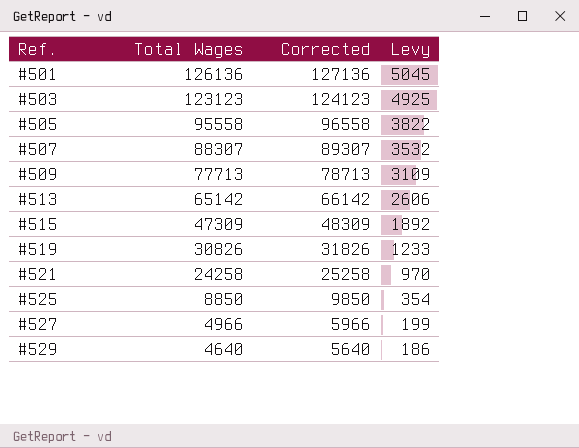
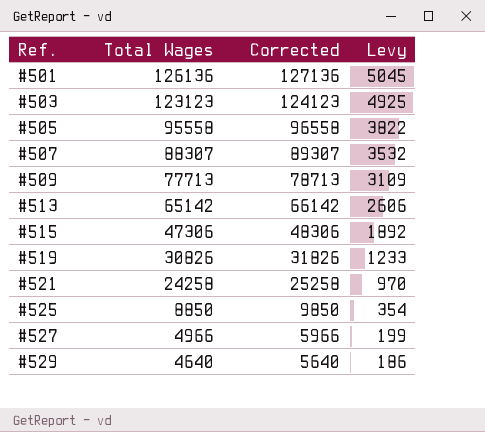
#515 | Total Wages: 47309 -> 47306
#515 | Corrected: 48309 -> 48306

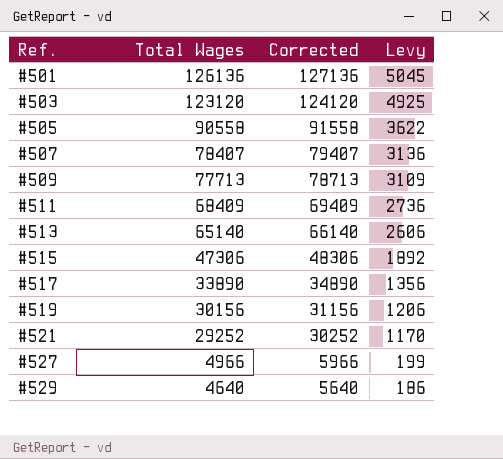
row #525: 8850 | 9850 | 354 -> none
#503 | Total Wages: 123123 -> 123120
#503 | Corrected: 124123 -> 124120
#505 | Total Wages: 95558 -> 90558
#505 | Corrected: 96558 -> 91558
#505 | Levy: 3822 -> 3622
#507 | Total Wages: 88307 -> 78407
#507 | Corrected: 89307 -> 79407
#507 | Levy: 3532 -> 3136
row #511: none -> 68409 | 69409 | 2736
#513 | Total Wages: 65142 -> 65140
#513 | Corrected: 66142 -> 66140
row #517: none -> 33890 | 34890 | 1356
#519 | Total Wages: 30826 -> 30156
#519 | Corrected: 31826 -> 31156
#519 | Levy: 1233 -> 1206
#521 | Total Wages: 24258 -> 29252
#521 | Corrected: 25258 -> 30252
#521 | Levy: 970 -> 1170

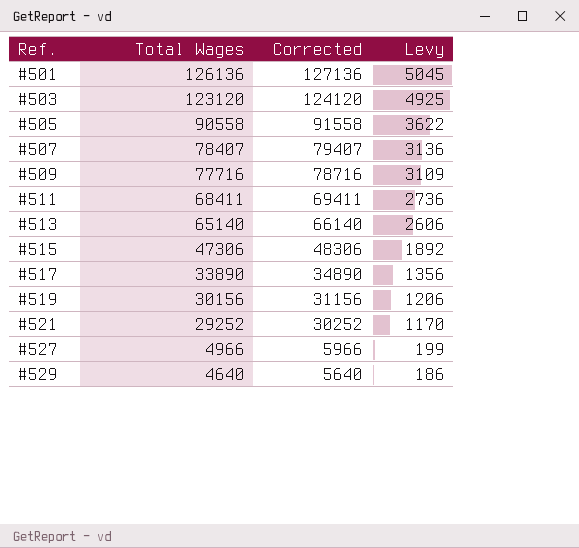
#509 | Total Wages: 77713 -> 77716
#509 | Corrected: 78713 -> 78716
#511 | Total Wages: 68409 -> 68411
#511 | Corrected: 69409 -> 69411

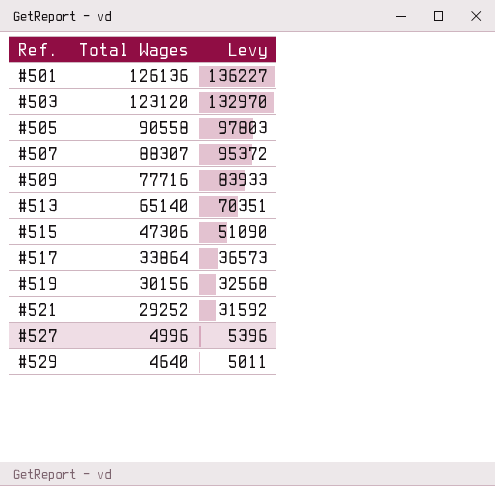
column Corrected | formula: [Total Wages] + 1000 -> none
column Levy | formula: [Total Wages] * 0.04 -> [Total Wages] * 1.08
row #511: 68411 | 69411 | 2736 -> none
#507 | Total Wages: 78407 -> 88307
#517 | Total Wages: 33890 -> 33864
#527 | Total Wages: 4966 -> 4996

